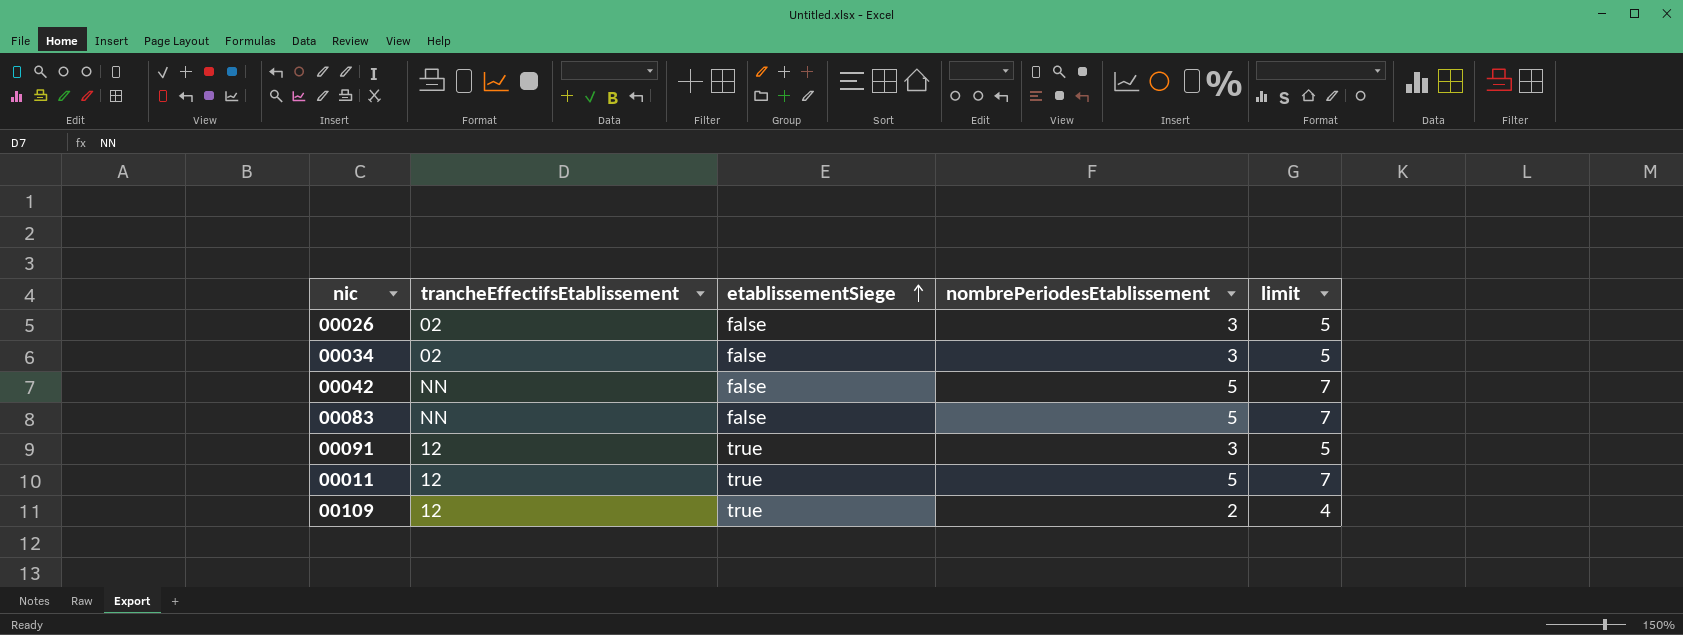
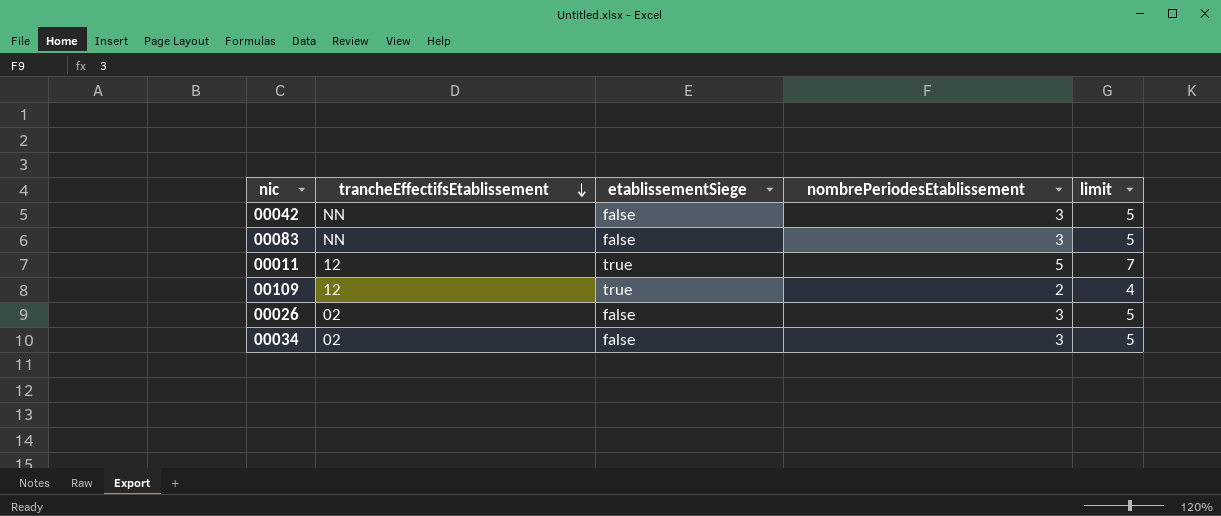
row order: etablissementSiege ascending -> trancheEffectifsEtablissement descending
row 00091: 12 | true | 3 | 5 -> none
00042 | nombrePeriodesEtablissement: 5 -> 3
00042 | limit: 7 -> 5
00083 | nombrePeriodesEtablissement: 5 -> 3
00083 | limit: 7 -> 5

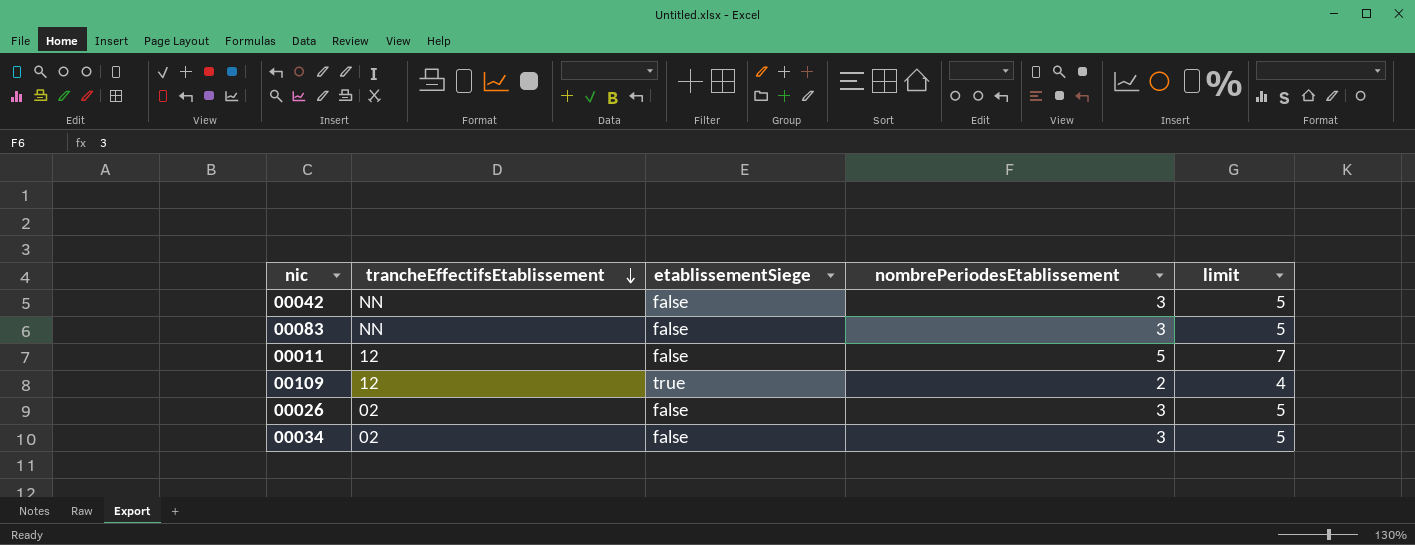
00011 | etablissementSiege: true -> false

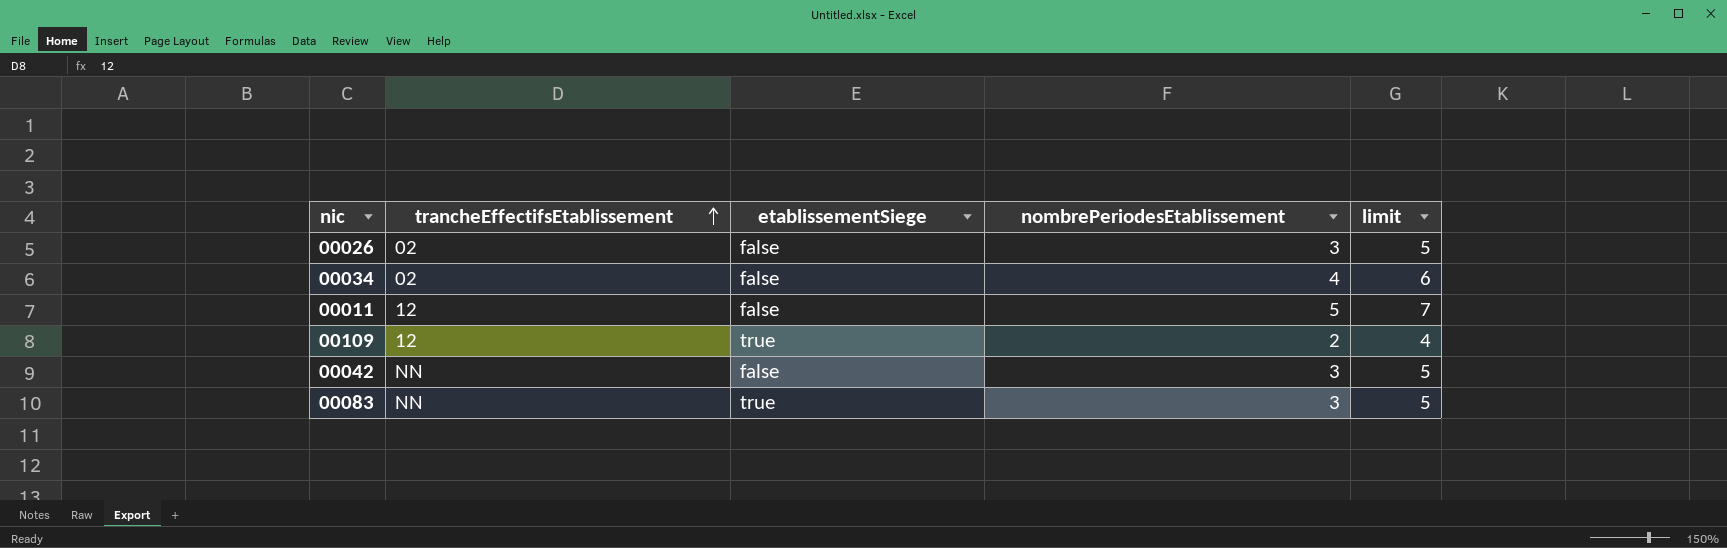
row order: trancheEffectifsEtablissement descending -> trancheEffectifsEtablissement ascending
00034 | nombrePeriodesEtablissement: 3 -> 4
00034 | limit: 5 -> 6
00083 | etablissementSiege: false -> true

